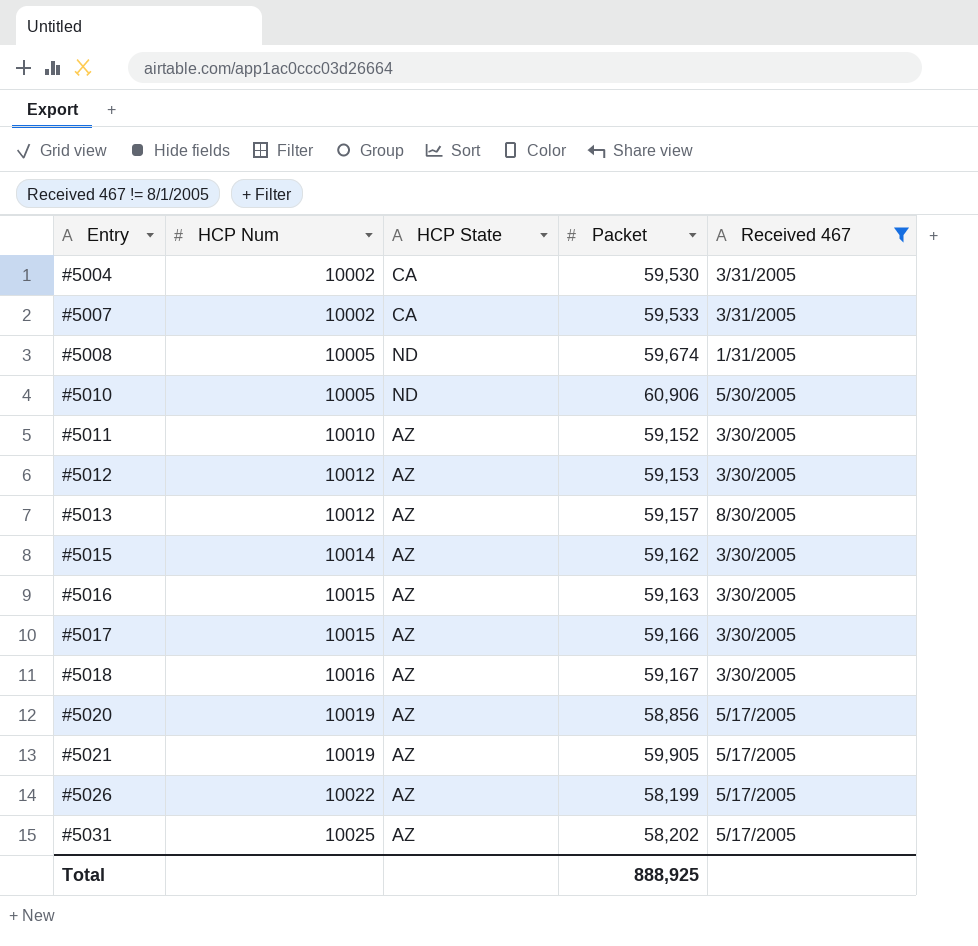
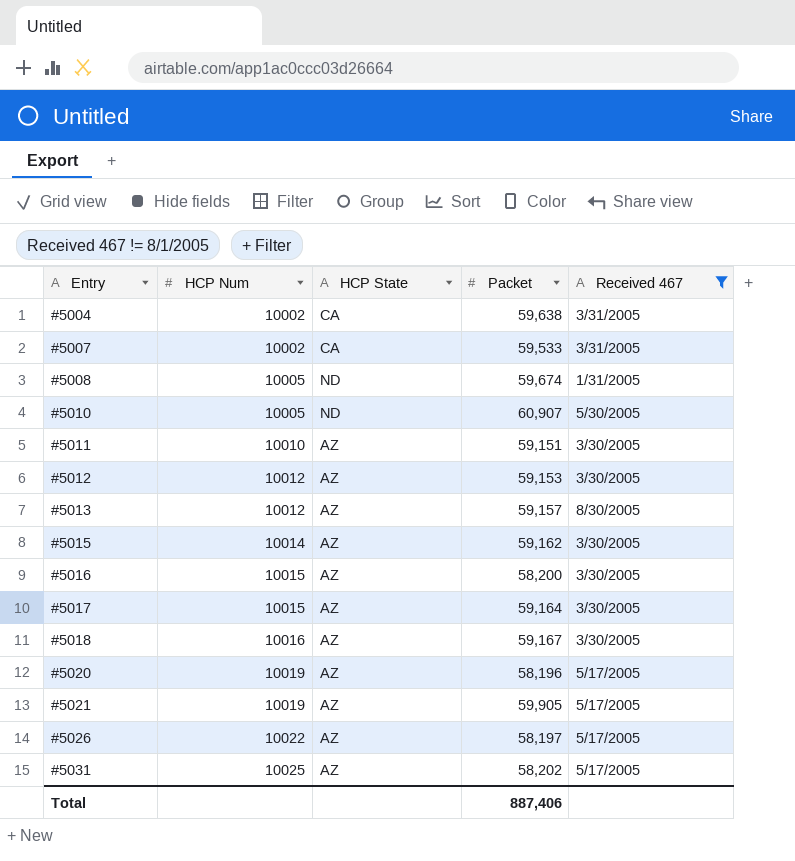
#5004 | Packet: 59,530 -> 59,638
#5010 | Packet: 60,906 -> 60,907
#5011 | Packet: 59,152 -> 59,151
#5016 | Packet: 59,163 -> 58,200
#5017 | Packet: 59,166 -> 59,164
#5020 | Packet: 58,856 -> 58,196
#5026 | Packet: 58,199 -> 58,197
Total | Packet: 888,925 -> 887,406

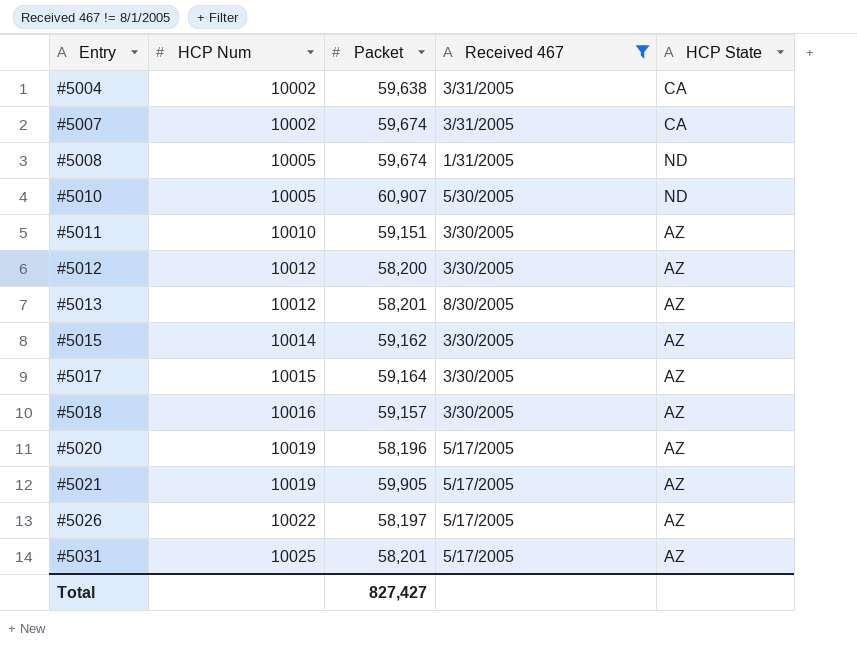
column HCP State | position: 3 -> 5
row #5016: 10015 | AZ | 58,200 | 3/30/2005 -> none
#5007 | Packet: 59,533 -> 59,674
#5012 | Packet: 59,153 -> 58,200
#5013 | Packet: 59,157 -> 58,201
#5018 | Packet: 59,167 -> 59,157
#5031 | Packet: 58,202 -> 58,201
Total | Packet: 887,406 -> 827,427

